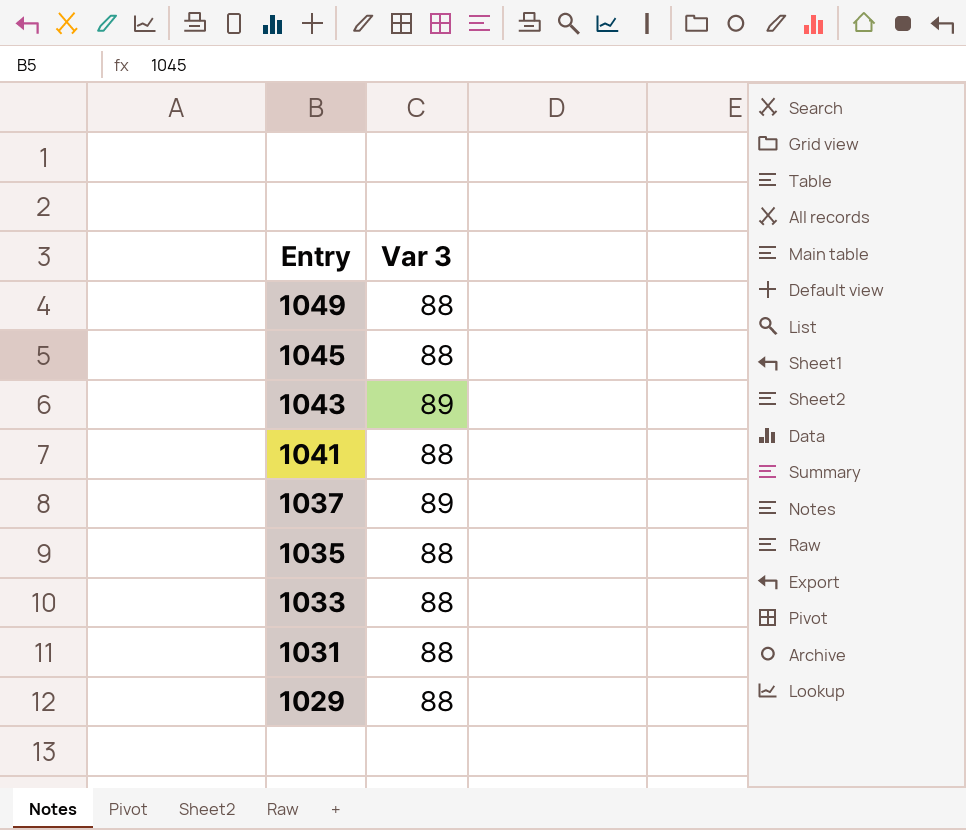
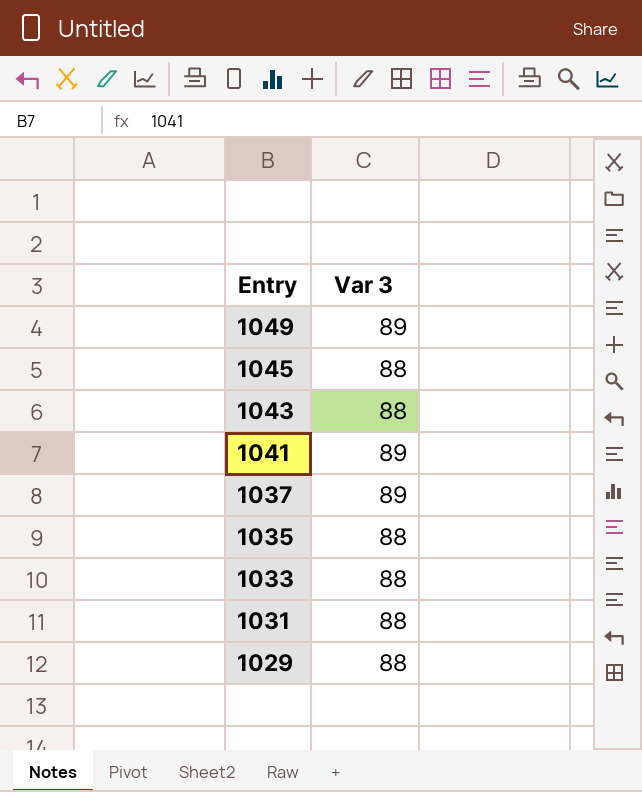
1049 | Var 3: 88 -> 89
1043 | Var 3: 89 -> 88
1041 | Var 3: 88 -> 89

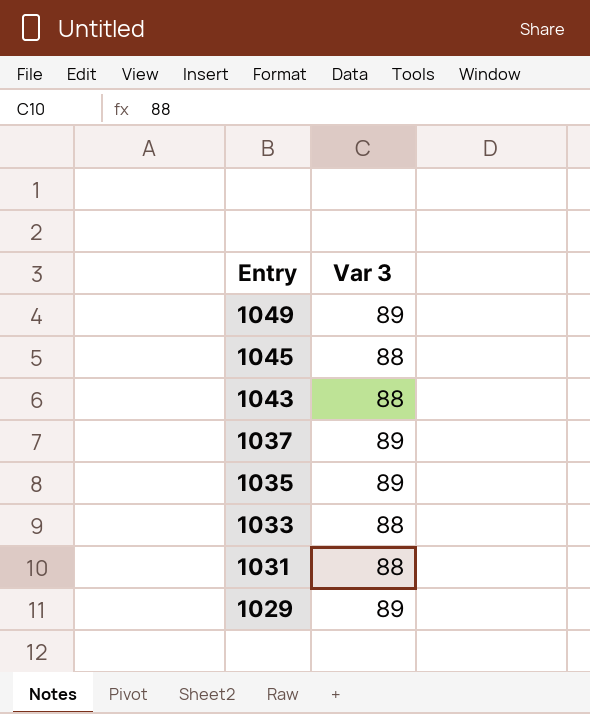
row 1041: 89 -> none
1035 | Var 3: 88 -> 89
1029 | Var 3: 88 -> 89

